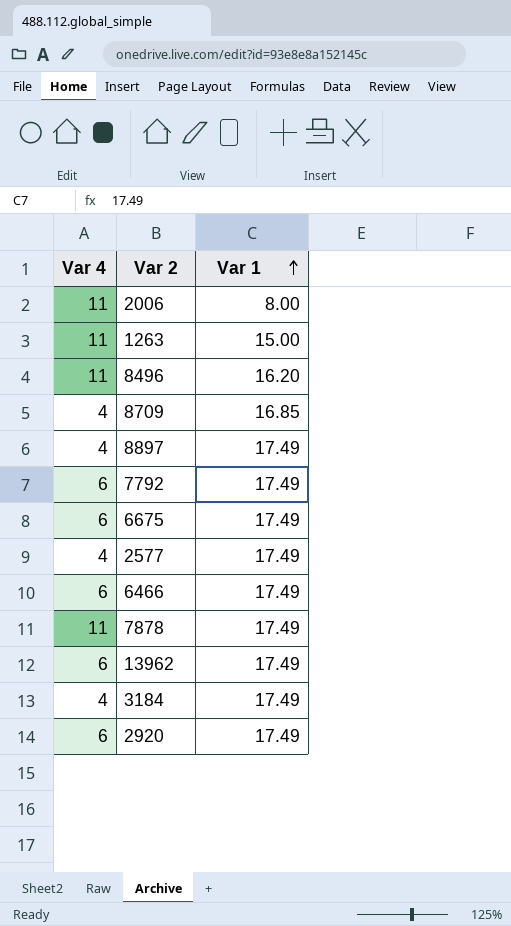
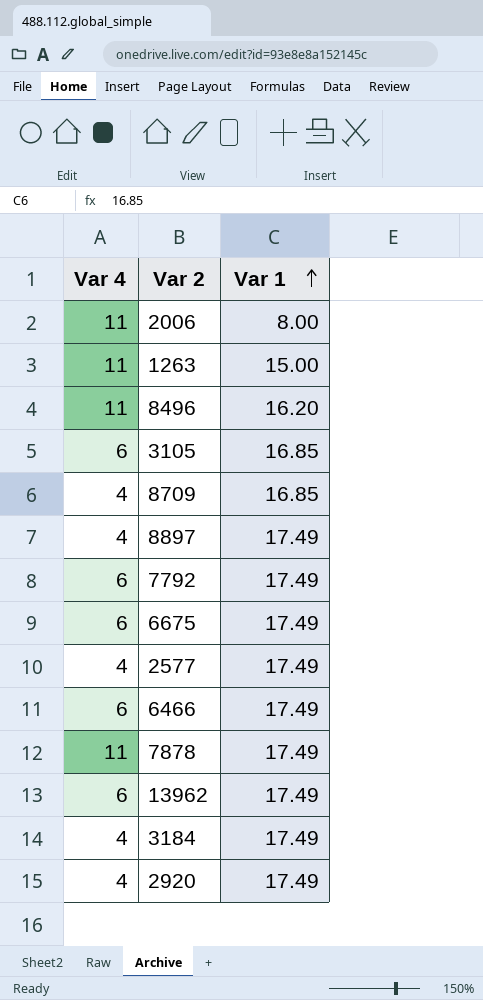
row 3105: none -> 6 | 16.85
2920 | Var 4: 6 -> 4

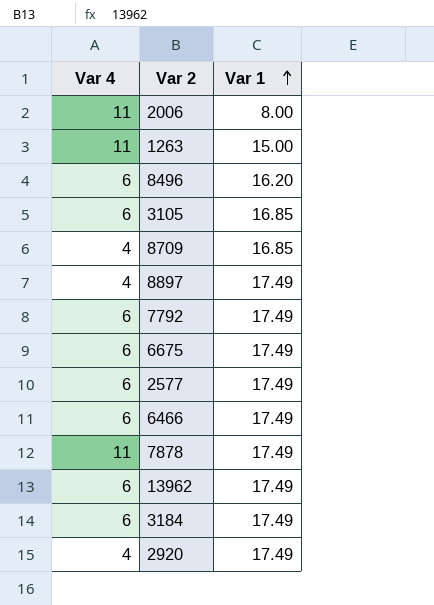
8496 | Var 4: 11 -> 6
2577 | Var 4: 4 -> 6
3184 | Var 4: 4 -> 6

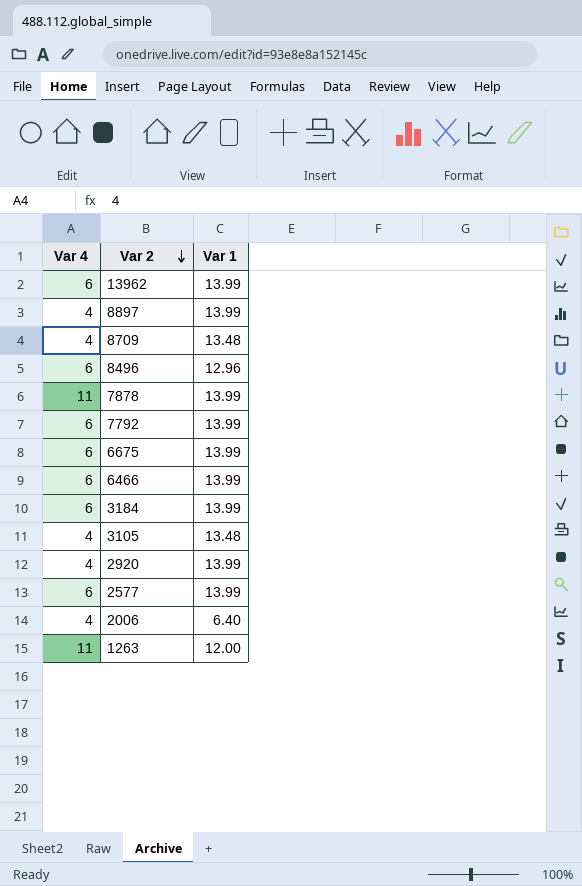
row order: Var 1 ascending -> Var 2 descending
13962 | Var 1: 17.49 -> 13.99
8897 | Var 1: 17.49 -> 13.99
8709 | Var 1: 16.85 -> 13.48
8496 | Var 1: 16.20 -> 12.96
7878 | Var 1: 17.49 -> 13.99
7792 | Var 1: 17.49 -> 13.99
6675 | Var 1: 17.49 -> 13.99
6466 | Var 1: 17.49 -> 13.99
3184 | Var 1: 17.49 -> 13.99
3105 | Var 4: 6 -> 4
3105 | Var 1: 16.85 -> 13.48
2920 | Var 1: 17.49 -> 13.99
2577 | Var 1: 17.49 -> 13.99
2006 | Var 4: 11 -> 4
2006 | Var 1: 8.00 -> 6.40
1263 | Var 1: 15.00 -> 12.00

